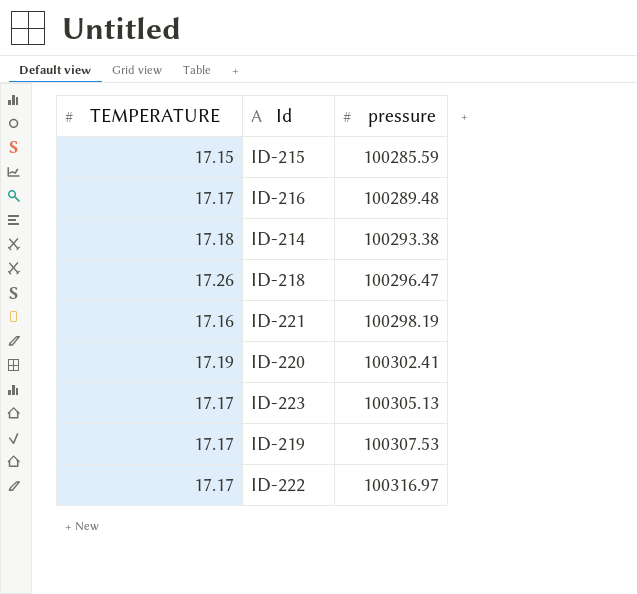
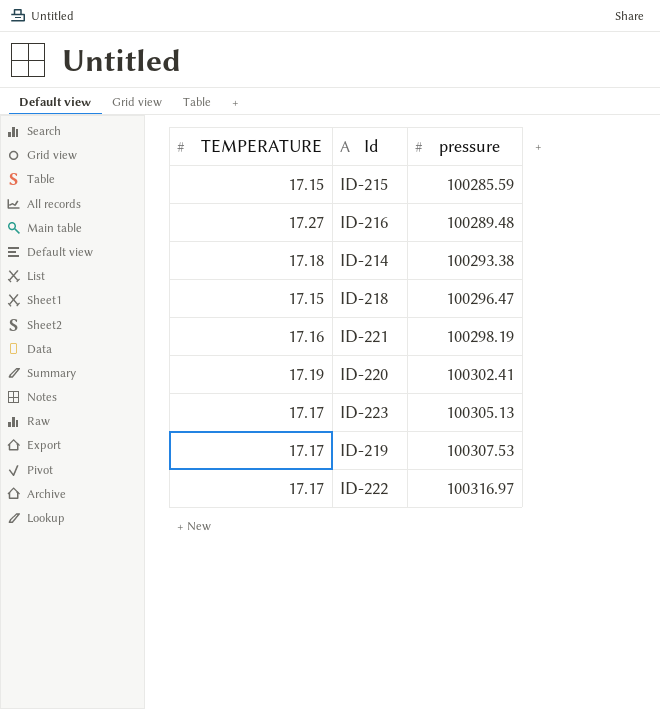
ID-216 | TEMPERATURE: 17.17 -> 17.27
ID-218 | TEMPERATURE: 17.26 -> 17.15

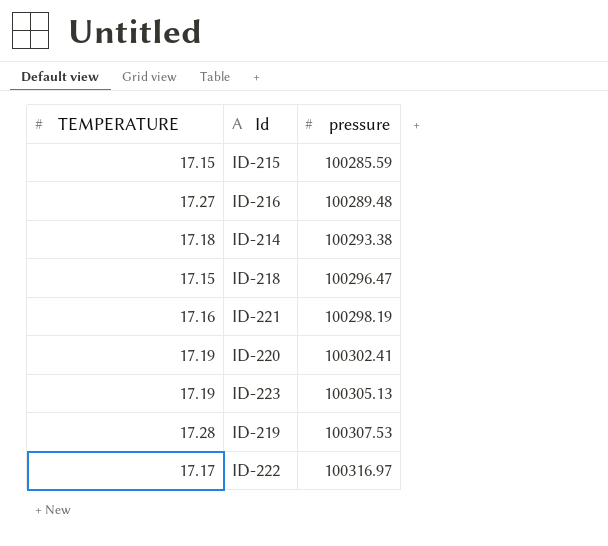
ID-223 | TEMPERATURE: 17.17 -> 17.19
ID-219 | TEMPERATURE: 17.17 -> 17.28

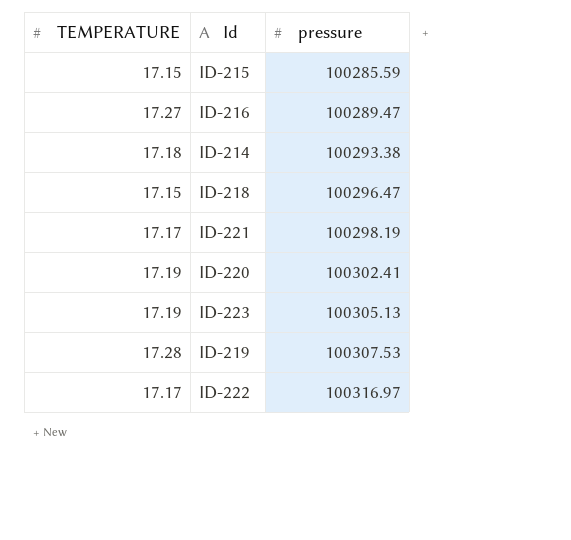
ID-216 | pressure: 100289.48 -> 100289.47
ID-221 | TEMPERATURE: 17.16 -> 17.17

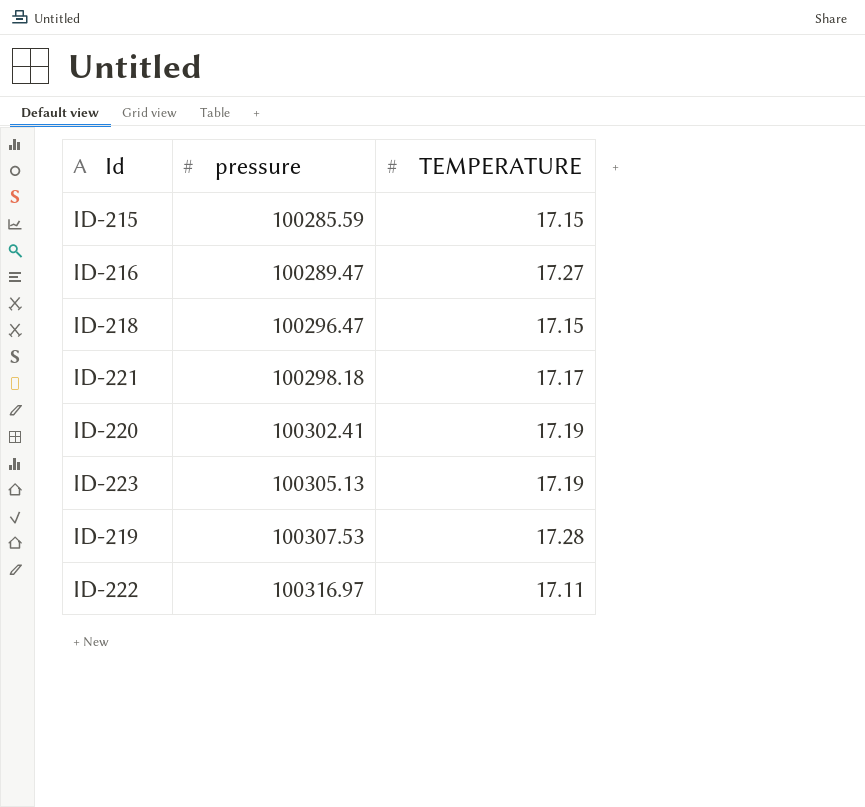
column TEMPERATURE | position: 1 -> 3
row ID-214: 17.18 | 100293.38 -> none
ID-221 | pressure: 100298.19 -> 100298.18
ID-222 | TEMPERATURE: 17.17 -> 17.11

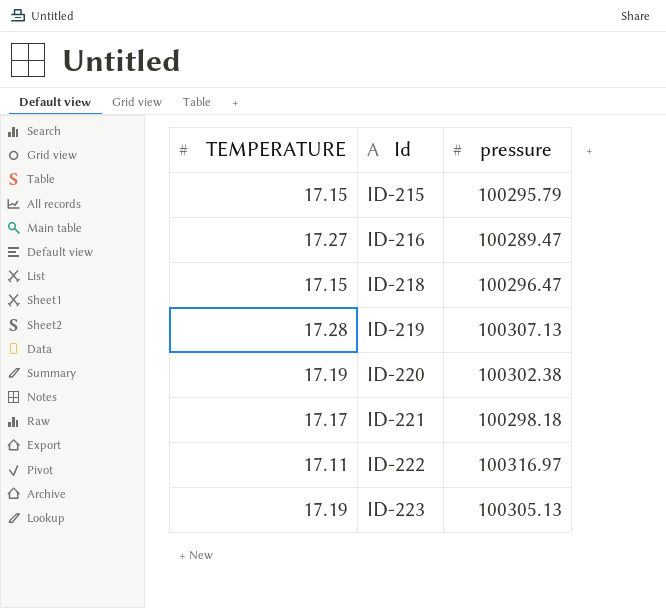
row order: pressure ascending -> Id ascending
column TEMPERATURE | position: 3 -> 1
ID-215 | pressure: 100285.59 -> 100295.79
ID-219 | pressure: 100307.53 -> 100307.13
ID-220 | pressure: 100302.41 -> 100302.38

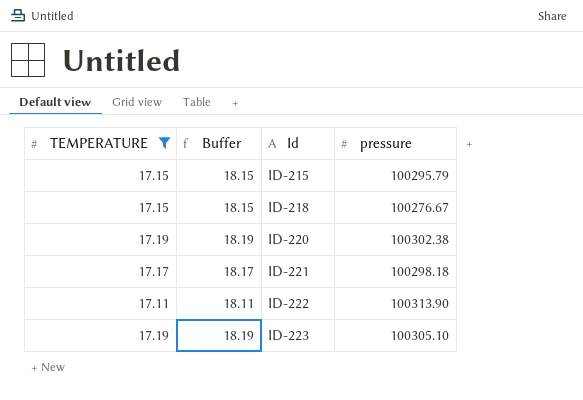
filter: none -> TEMPERATURE <= 17.19
column Buffer | formula: none -> [TEMPERATURE] + 1
ID-218 | pressure: 100296.47 -> 100276.67
ID-222 | pressure: 100316.97 -> 100313.90
ID-223 | pressure: 100305.13 -> 100305.10

